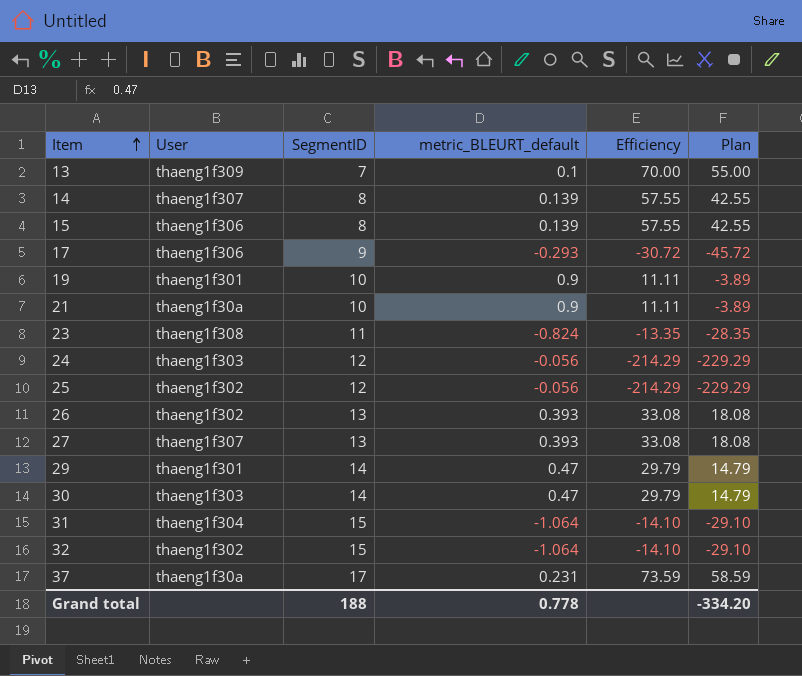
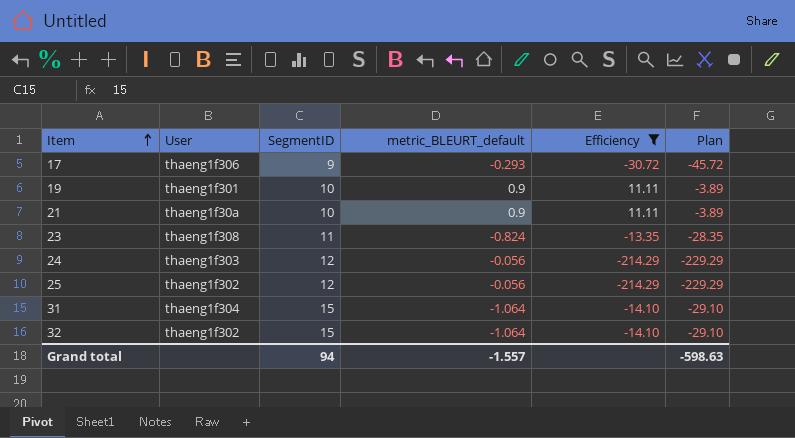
filter: none -> Efficiency <= 11.11
Grand total | SegmentID: 188 -> 94
Grand total | metric_BLEURT_default: 0.778 -> -1.557
Grand total | Plan: -334.20 -> -598.63

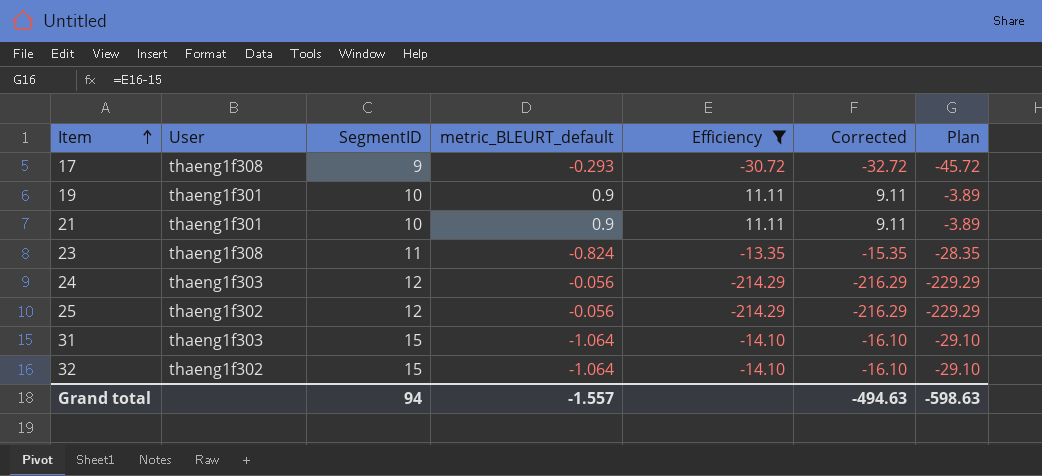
column Corrected | formula: none -> [Efficiency] - 2
17 | User: thaeng1f306 -> thaeng1f308
21 | User: thaeng1f30a -> thaeng1f301
31 | User: thaeng1f304 -> thaeng1f303

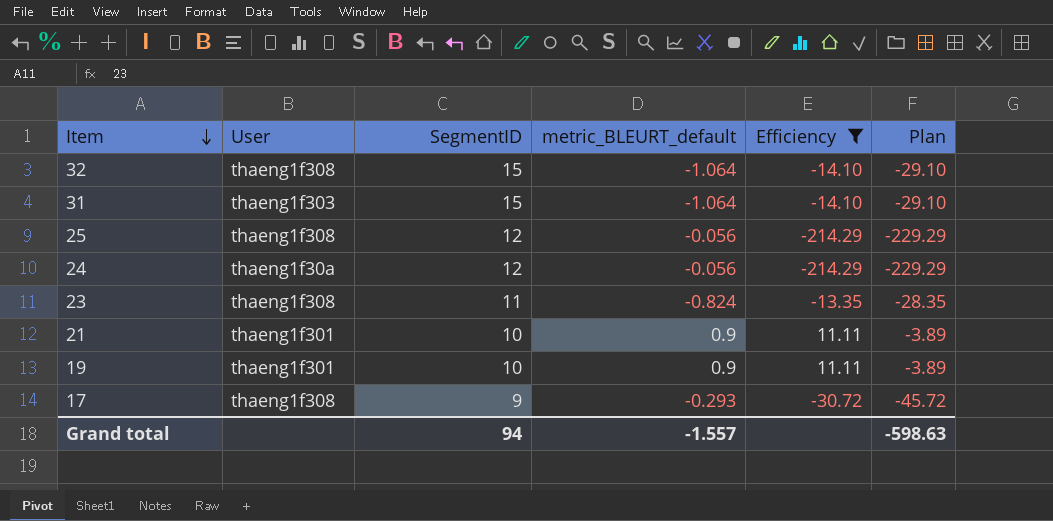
row order: Item ascending -> Item descending
column Corrected | formula: [Efficiency] - 2 -> none
32 | User: thaeng1f302 -> thaeng1f308
25 | User: thaeng1f302 -> thaeng1f308
24 | User: thaeng1f303 -> thaeng1f30a

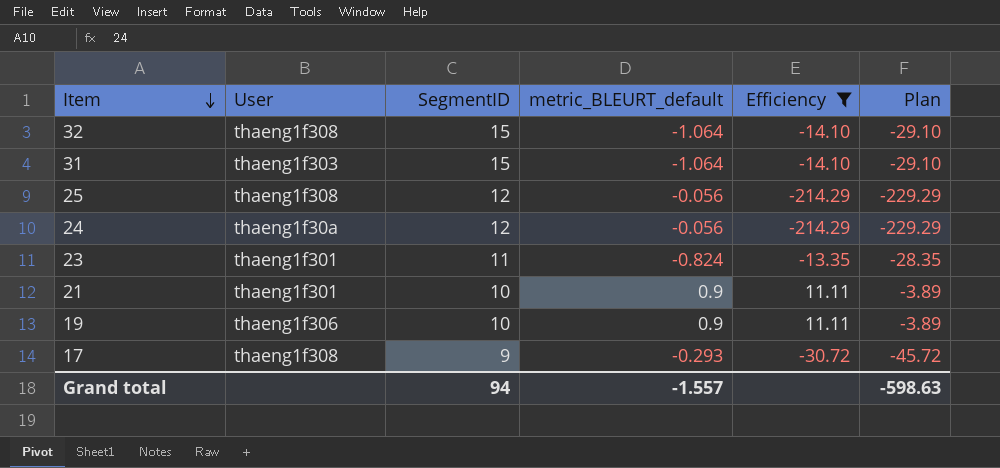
23 | User: thaeng1f308 -> thaeng1f301
19 | User: thaeng1f301 -> thaeng1f306

